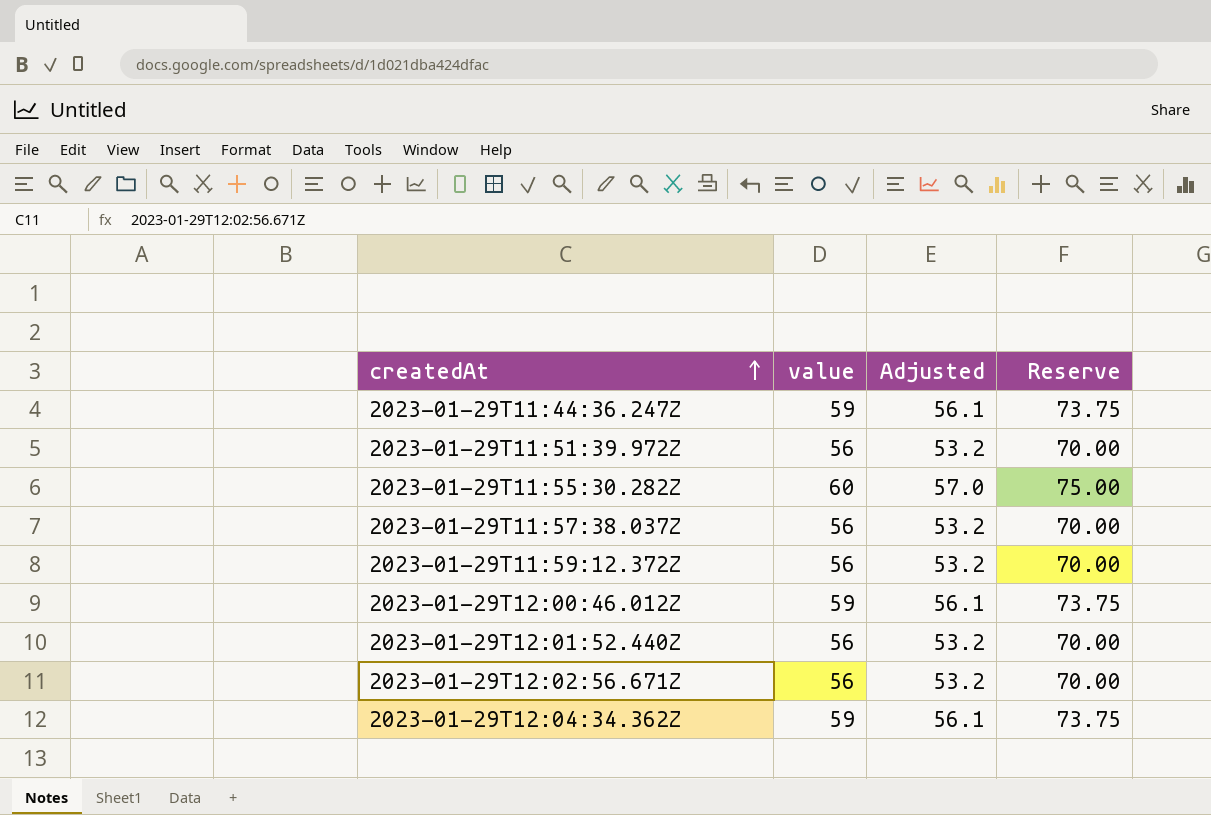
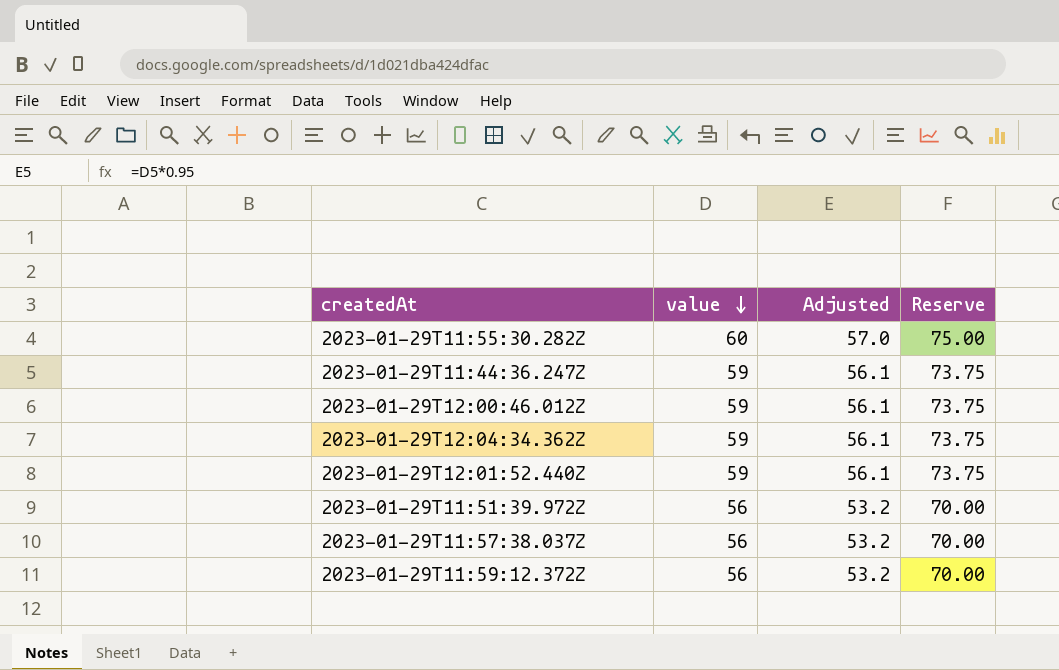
row order: createdAt ascending -> value descending
row 2023-01-29T12:02:56.671Z: 56 | 53.2 | 70.00 -> none
2023-01-29T12:01:52.440Z | value: 56 -> 59
2023-01-29T12:01:52.440Z | Adjusted: 53.2 -> 56.1
2023-01-29T12:01:52.440Z | Reserve: 70.00 -> 73.75

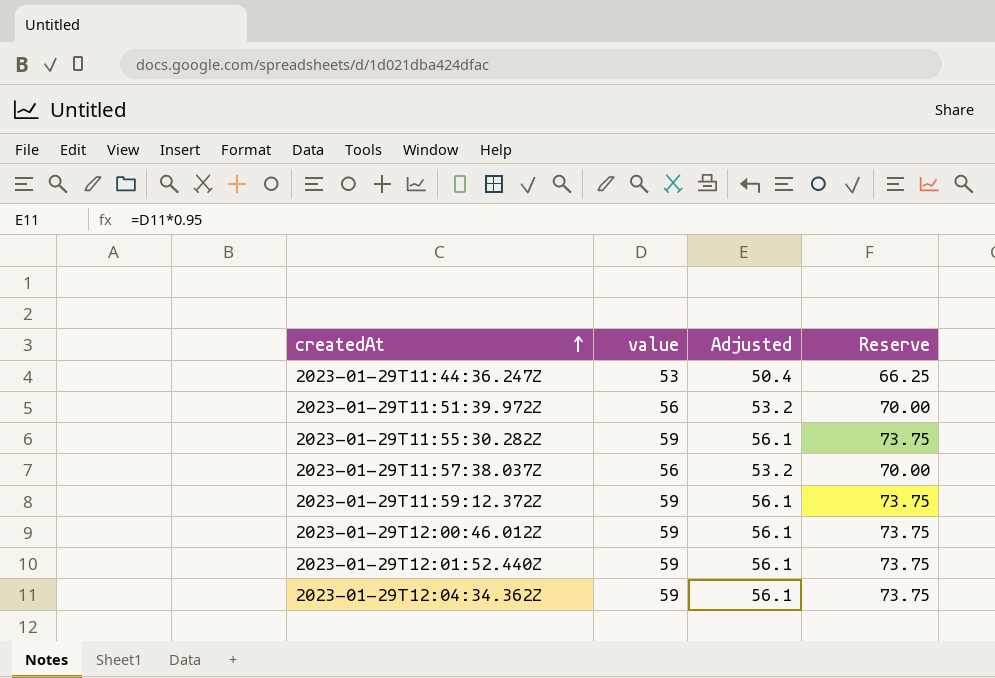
row order: value descending -> createdAt ascending
2023-01-29T11:44:36.247Z | value: 59 -> 53
2023-01-29T11:44:36.247Z | Adjusted: 56.1 -> 50.4
2023-01-29T11:44:36.247Z | Reserve: 73.75 -> 66.25
2023-01-29T11:55:30.282Z | value: 60 -> 59
2023-01-29T11:55:30.282Z | Adjusted: 57.0 -> 56.1
2023-01-29T11:55:30.282Z | Reserve: 75.00 -> 73.75
2023-01-29T11:59:12.372Z | value: 56 -> 59
2023-01-29T11:59:12.372Z | Adjusted: 53.2 -> 56.1
2023-01-29T11:59:12.372Z | Reserve: 70.00 -> 73.75

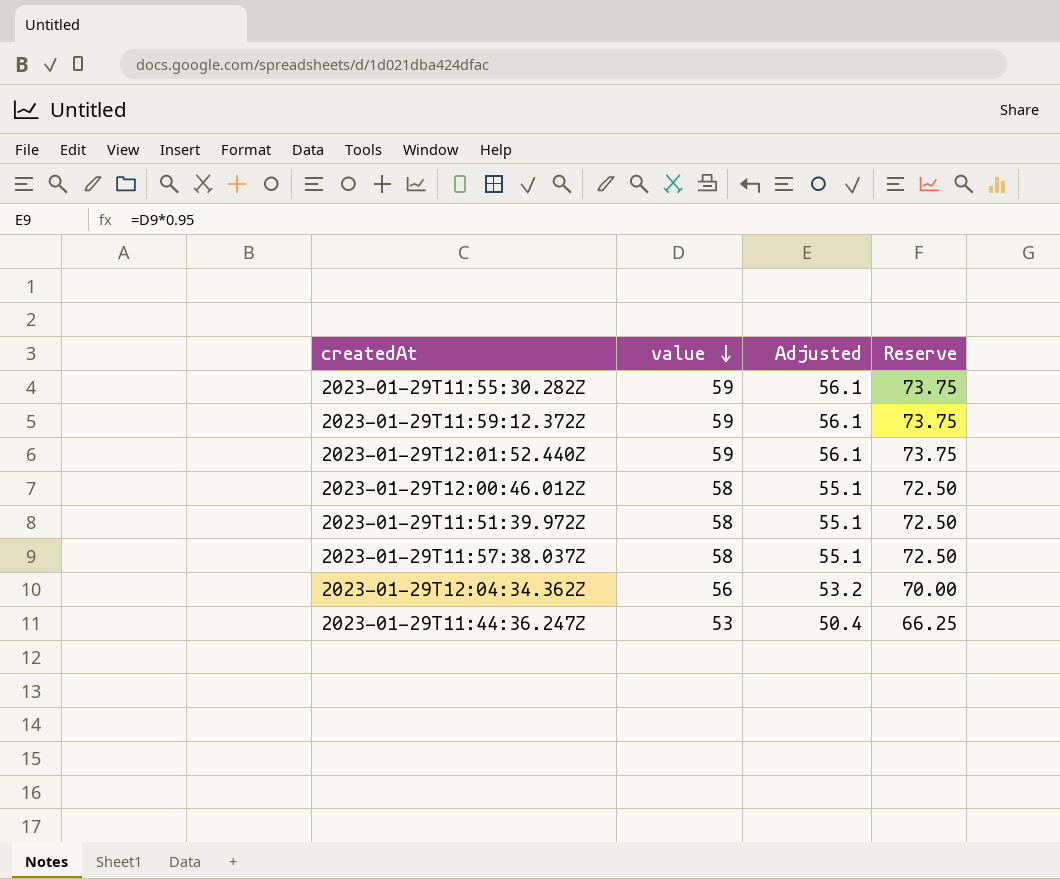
row order: createdAt ascending -> value descending
2023-01-29T12:00:46.012Z | value: 59 -> 58
2023-01-29T12:00:46.012Z | Adjusted: 56.1 -> 55.1
2023-01-29T12:00:46.012Z | Reserve: 73.75 -> 72.50
2023-01-29T11:51:39.972Z | value: 56 -> 58
2023-01-29T11:51:39.972Z | Adjusted: 53.2 -> 55.1
2023-01-29T11:51:39.972Z | Reserve: 70.00 -> 72.50
2023-01-29T11:57:38.037Z | value: 56 -> 58
2023-01-29T11:57:38.037Z | Adjusted: 53.2 -> 55.1
2023-01-29T11:57:38.037Z | Reserve: 70.00 -> 72.50
2023-01-29T12:04:34.362Z | value: 59 -> 56
2023-01-29T12:04:34.362Z | Adjusted: 56.1 -> 53.2
2023-01-29T12:04:34.362Z | Reserve: 73.75 -> 70.00

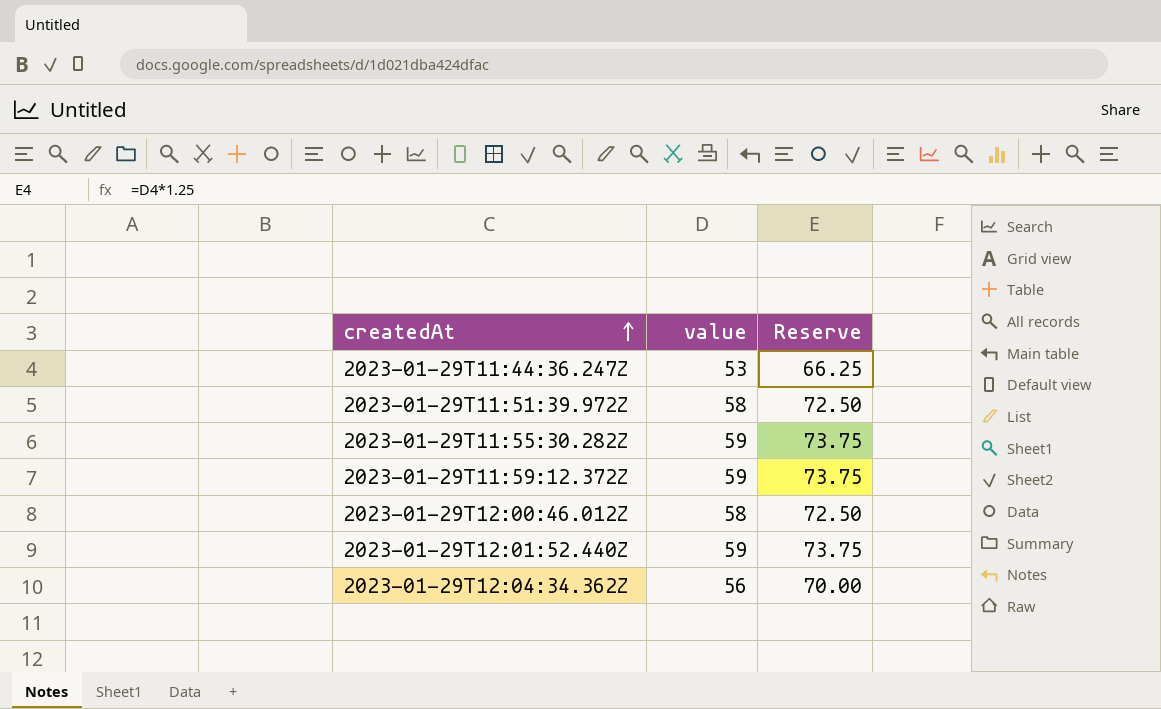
row order: value descending -> createdAt ascending
column Adjusted | formula: [value] * 0.95 -> none
row 2023-01-29T11:57:38.037Z: 58 | 55.1 | 72.50 -> none

